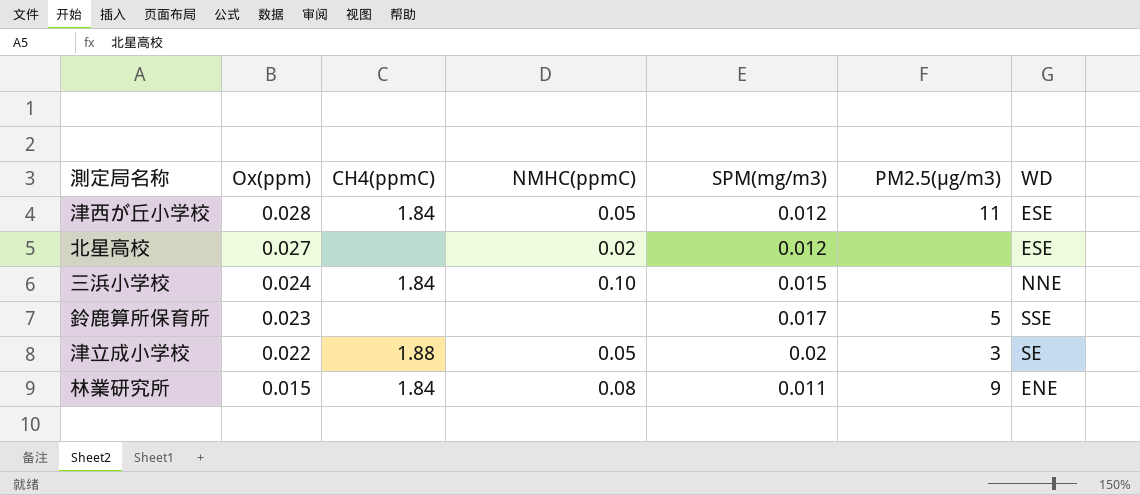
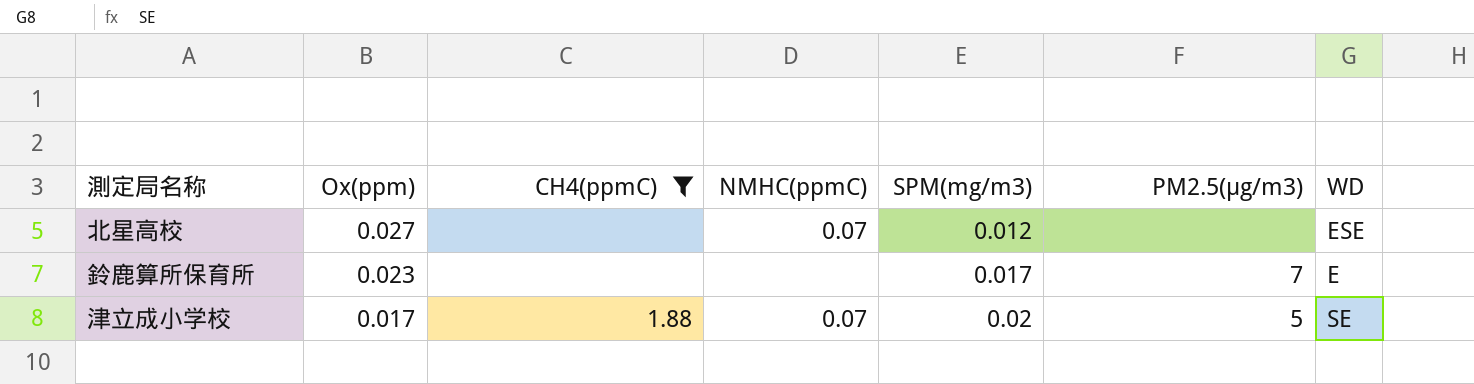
filter: none -> CH4(ppmC) != 1.84
北星高校 | NMHC(ppmC): 0.02 -> 0.07
鈴鹿算所保育所 | PM2.5(μg/m3): 5 -> 7
鈴鹿算所保育所 | WD: SSE -> E
津立成小学校 | Ox(ppm): 0.022 -> 0.017
津立成小学校 | NMHC(ppmC): 0.05 -> 0.07
津立成小学校 | PM2.5(μg/m3): 3 -> 5

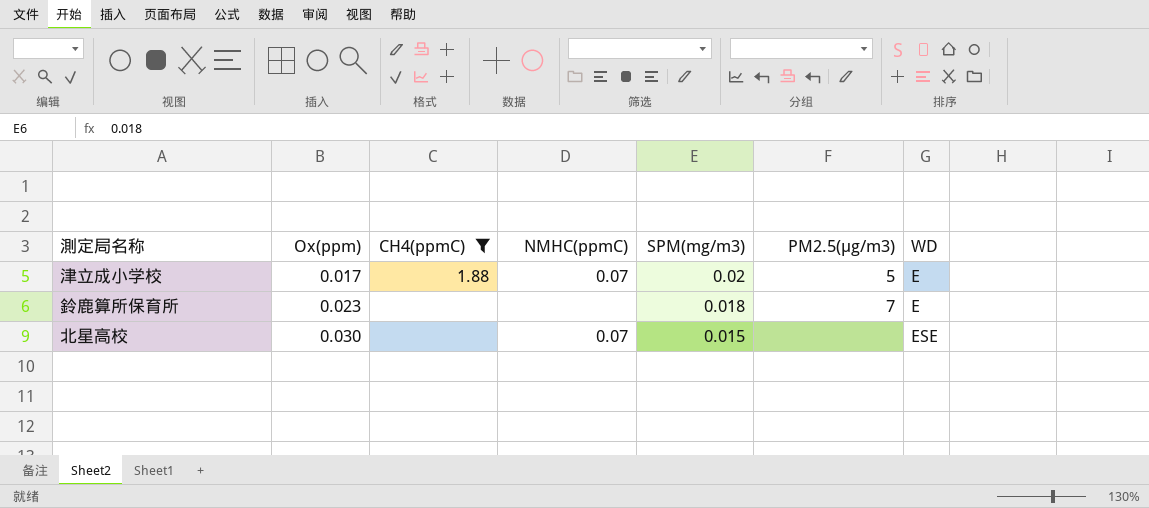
row order: Ox(ppm) descending -> Ox(ppm) ascending
津立成小学校 | WD: SE -> E
鈴鹿算所保育所 | SPM(mg/m3): 0.017 -> 0.018
北星高校 | Ox(ppm): 0.027 -> 0.030
北星高校 | SPM(mg/m3): 0.012 -> 0.015

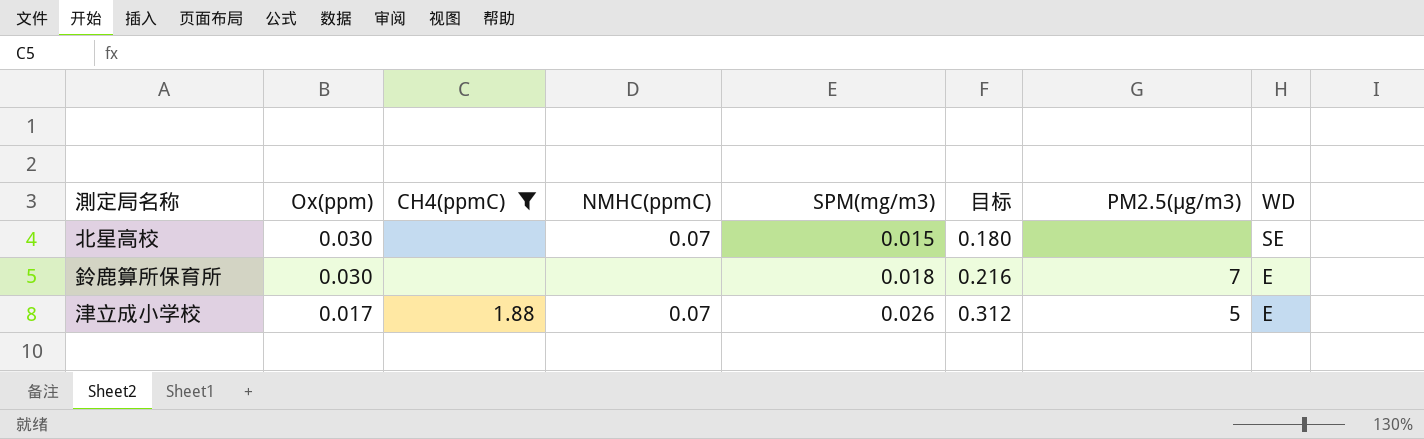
row order: Ox(ppm) ascending -> Ox(ppm) descending
column 目标 | formula: none -> [SPM(mg/m3)] * 12
北星高校 | WD: ESE -> SE
鈴鹿算所保育所 | Ox(ppm): 0.023 -> 0.030
津立成小学校 | SPM(mg/m3): 0.02 -> 0.026

